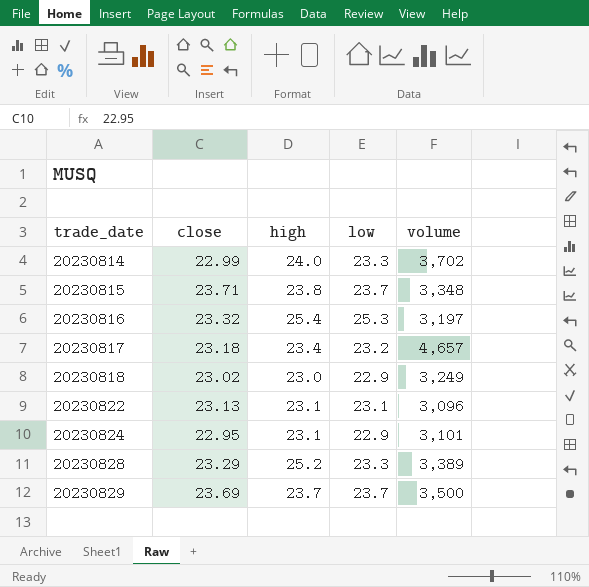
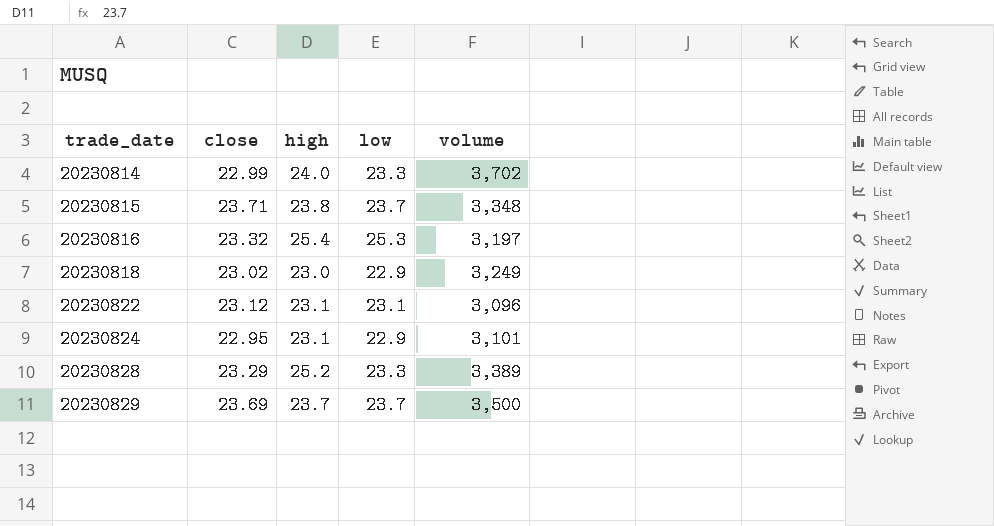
row 20230817: 23.18 | 23.4 | 23.2 | 4,657 -> none
20230822 | close: 23.13 -> 23.12

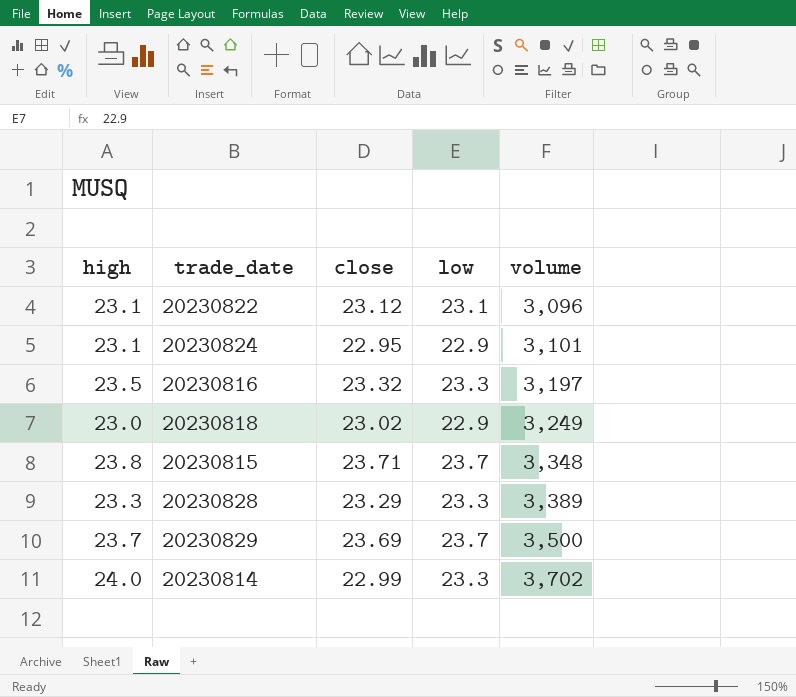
row order: trade_date ascending -> volume ascending
column high | position: 3 -> 1
20230816 | high: 25.4 -> 23.5
20230816 | low: 25.3 -> 23.3
20230828 | high: 25.2 -> 23.3

